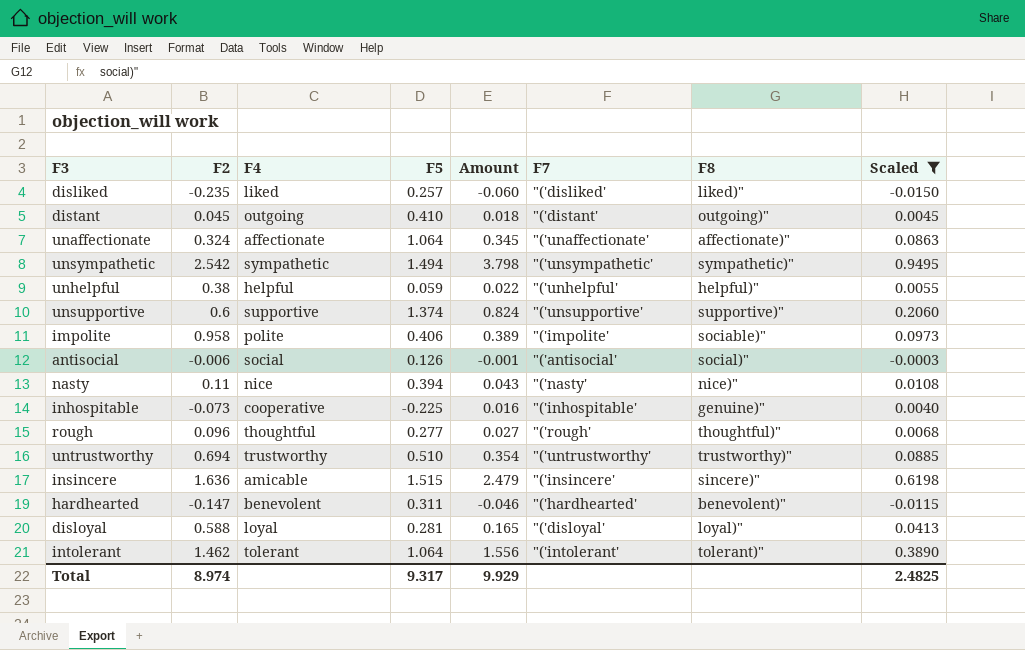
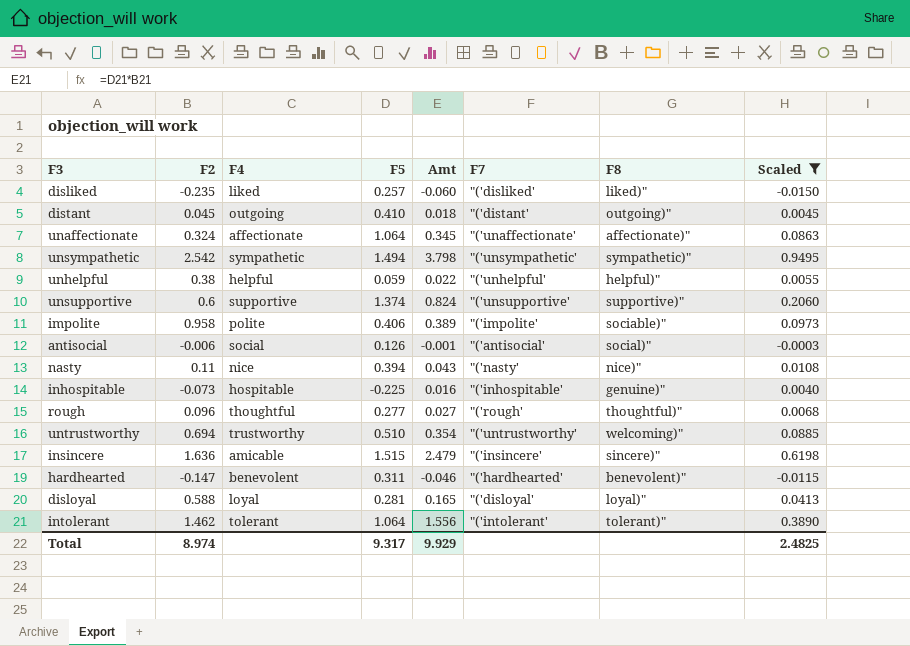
column name: Amount -> Amt
inhospitable | F4: cooperative -> hospitable
untrustworthy | F8: trustworthy)" -> welcoming)"

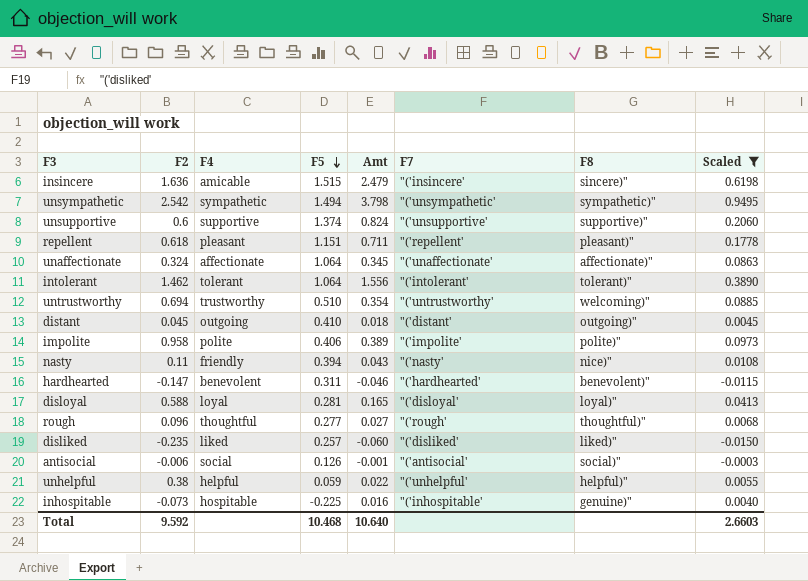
row order: none -> F5 descending
row repellent: none -> 0.618 | pleasant | 1.151 | 0.711 | "('repellent' | pleasant)" | 0.1778
impolite | F8: sociable)" -> polite)"
nasty | F4: nice -> friendly
Total | F2: 8.974 -> 9.592
Total | F5: 9.317 -> 10.468
Total | Amt: 9.929 -> 10.640
Total | Scaled: 2.4825 -> 2.6603

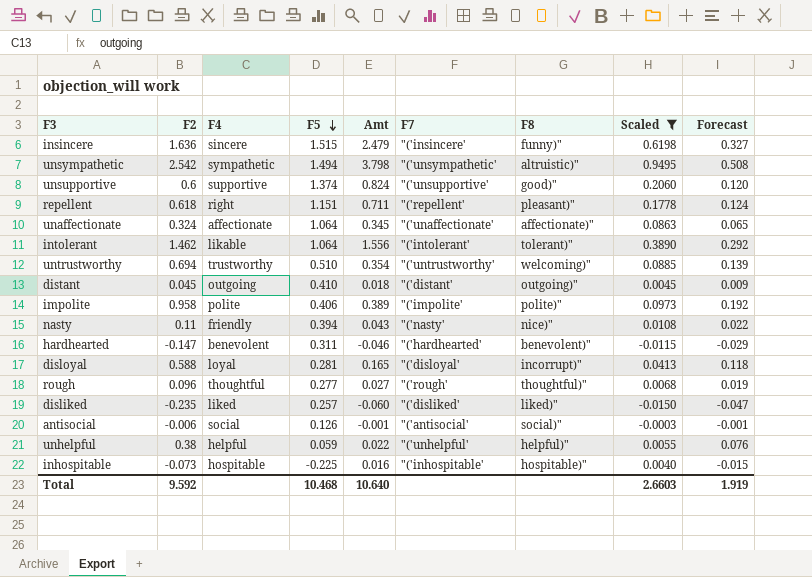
column Forecast | formula: none -> [F2] * 0.2
insincere | F4: amicable -> sincere
insincere | F8: sincere)" -> funny)"
unsympathetic | F8: sympathetic)" -> altruistic)"
unsupportive | F8: supportive)" -> good)"
repellent | F4: pleasant -> right
intolerant | F4: tolerant -> likable
disloyal | F8: loyal)" -> incorrupt)"
inhospitable | F8: genuine)" -> hospitable)"

